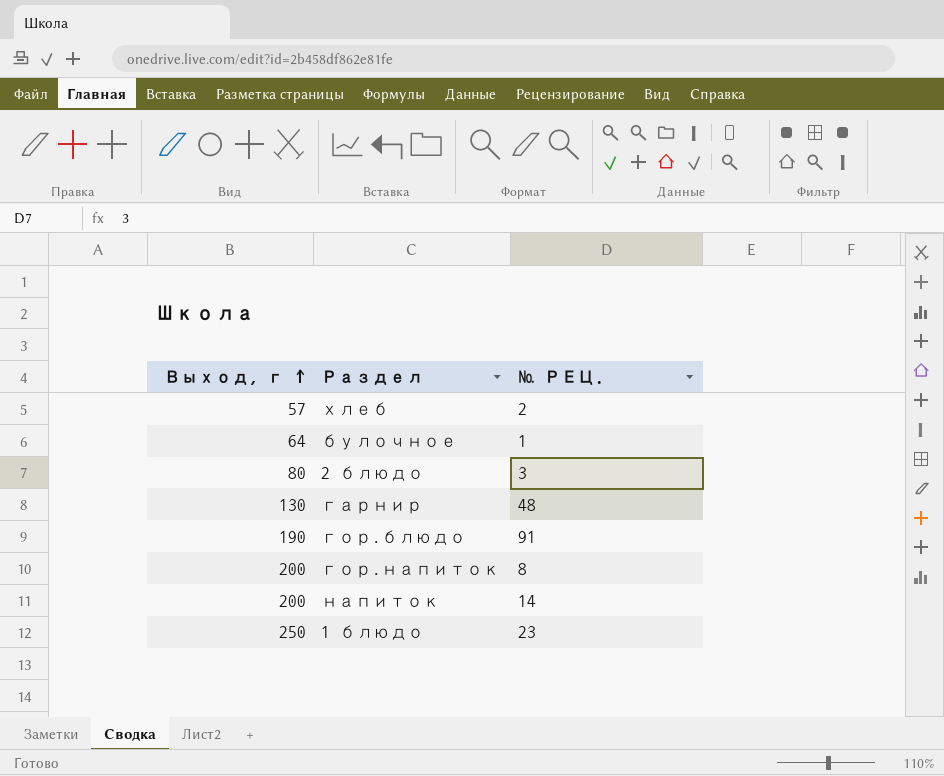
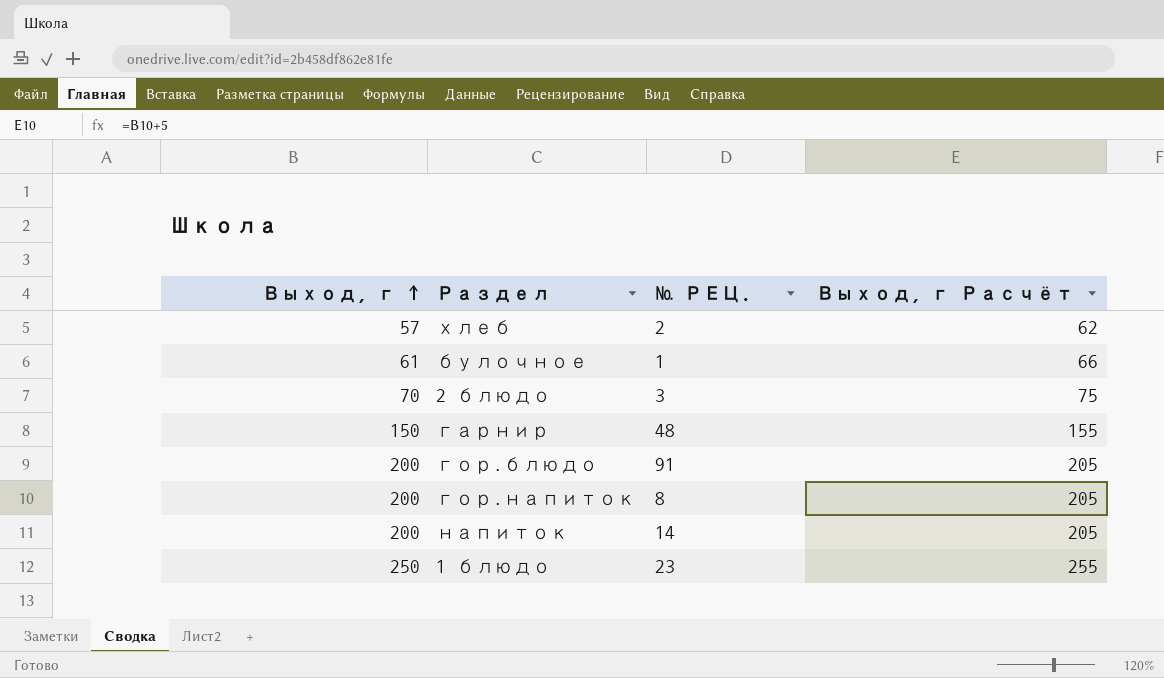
column Выход, г Расчёт | formula: none -> [Выход, г] + 5
булочное | Выход, г: 64 -> 61
2 блюдо | Выход, г: 80 -> 70
гарнир | Выход, г: 130 -> 150
гор.блюдо | Выход, г: 190 -> 200

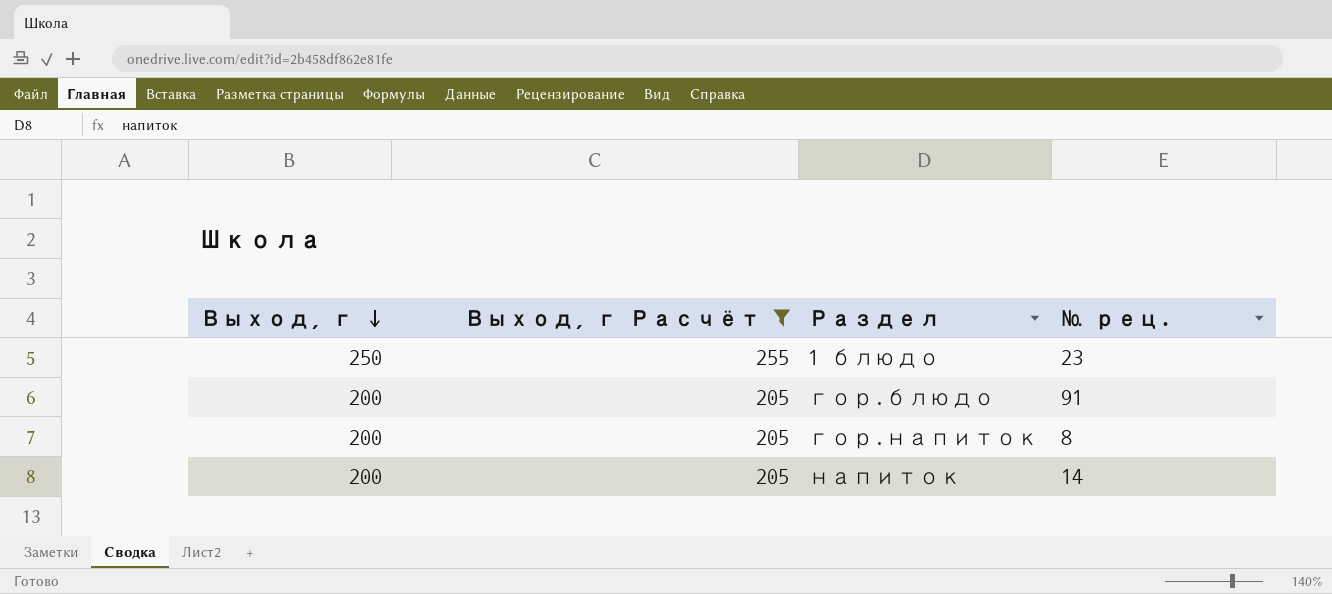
filter: none -> Выход, г Расчёт >= 205
row order: Выход, г ascending -> Выход, г descending
column Выход, г Расчёт | position: 4 -> 2
column name: № РЕЦ. -> № рец.

